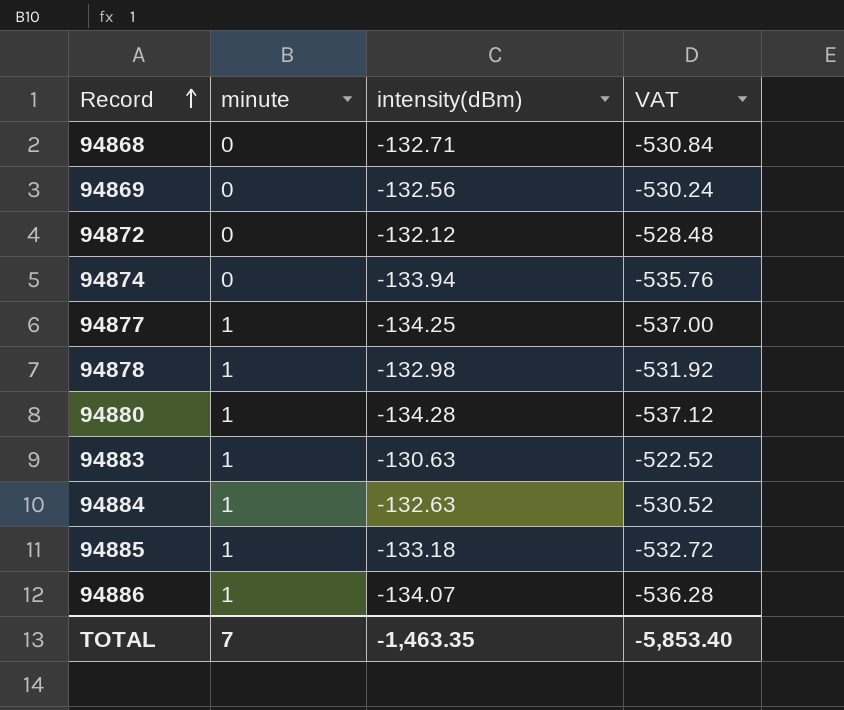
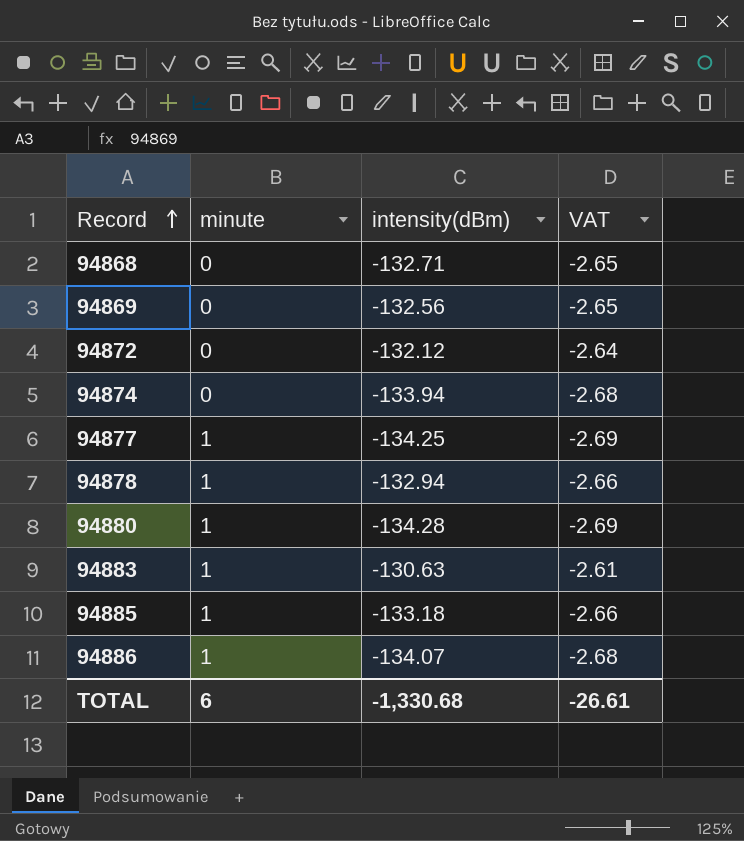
column VAT | formula: [intensity(dBm)] * 4 -> [intensity(dBm)] * 0.02
row 94884: 1 | -132.63 | -530.52 -> none
94878 | intensity(dBm): -132.98 -> -132.94
TOTAL | minute: 7 -> 6
TOTAL | intensity(dBm): -1,463.35 -> -1,330.68
TOTAL | VAT: -5,853.40 -> -26.61

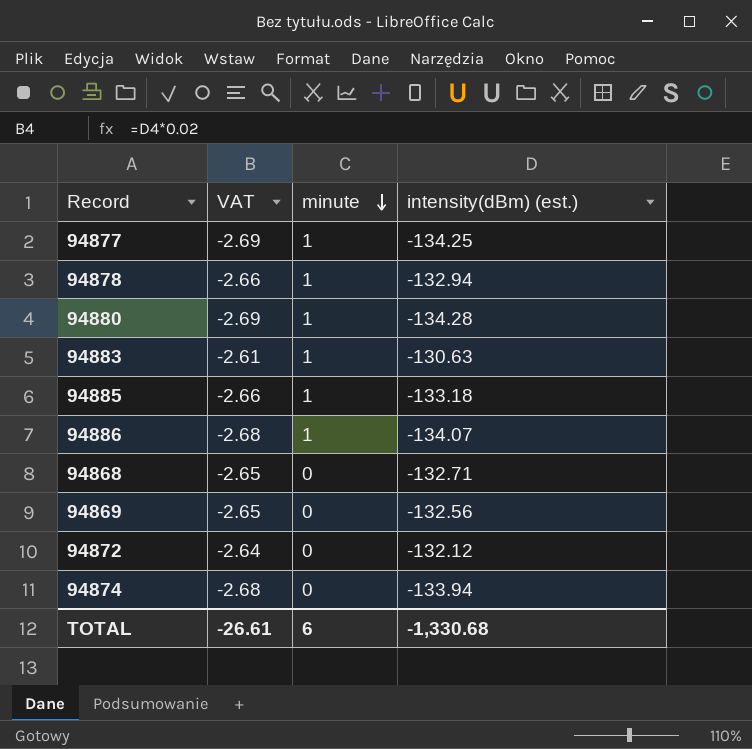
row order: Record ascending -> minute descending
column VAT | position: 4 -> 2
column name: intensity(dBm) -> intensity(dBm) (est.)

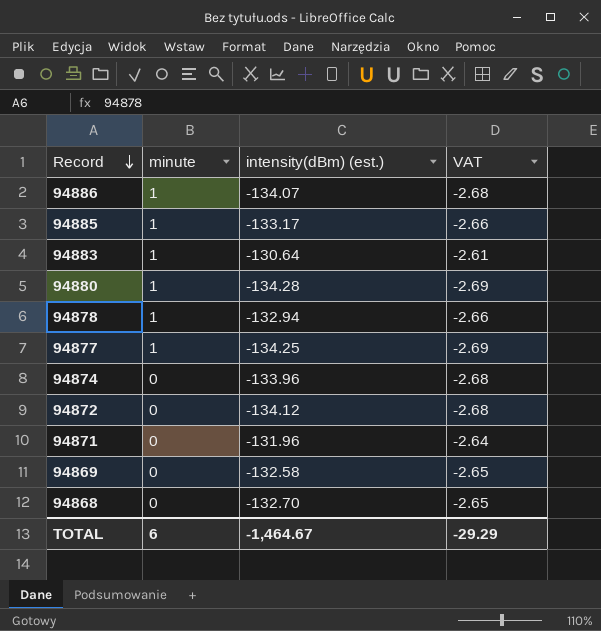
row order: minute descending -> Record descending
column VAT | position: 2 -> 4
94885 | intensity(dBm) (est.): -133.18 -> -133.17
94883 | intensity(dBm) (est.): -130.63 -> -130.64
94874 | intensity(dBm) (est.): -133.94 -> -133.96
94872 | intensity(dBm) (est.): -132.12 -> -134.12
94872 | VAT: -2.64 -> -2.68
row 94871: none -> 0 | -131.96 | -2.64
94869 | intensity(dBm) (est.): -132.56 -> -132.58
94868 | intensity(dBm) (est.): -132.71 -> -132.70
TOTAL | intensity(dBm) (est.): -1,330.68 -> -1,464.67
TOTAL | VAT: -26.61 -> -29.29

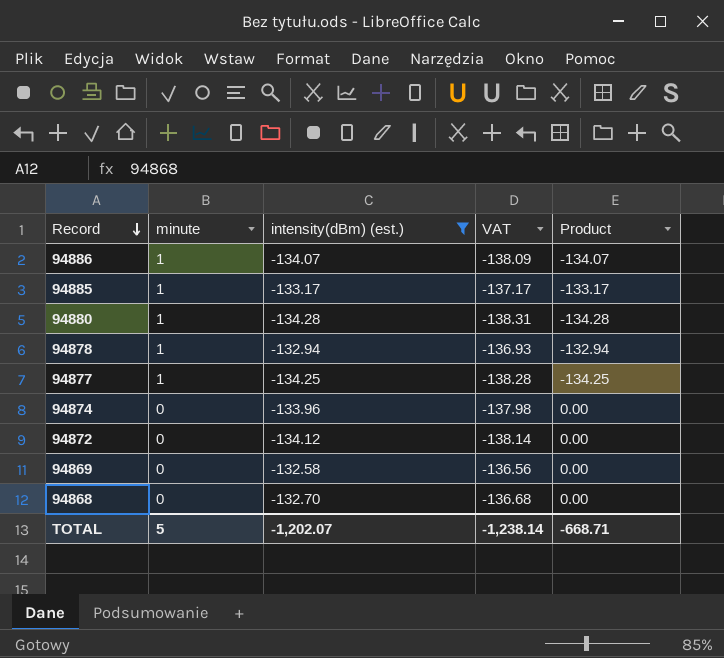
filter: none -> intensity(dBm) (est.) <= -132.58
column VAT | formula: [intensity(dBm) (est.)] * 0.02 -> [intensity(dBm) (est.)] * 1.03
column Product | formula: none -> [minute] * [intensity(dBm) (est.)]
TOTAL | minute: 6 -> 5
TOTAL | intensity(dBm) (est.): -1,464.67 -> -1,202.07
TOTAL | VAT: -29.29 -> -1,238.14

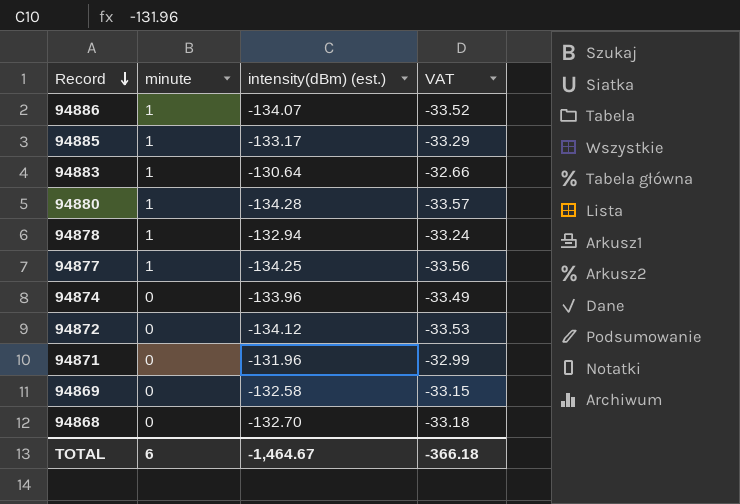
filter: intensity(dBm) (est.) <= -132.58 -> none
column Product | formula: [minute] * [intensity(dBm) (est.)] -> none
column VAT | formula: [intensity(dBm) (est.)] * 1.03 -> [intensity(dBm) (est.)] * 0.25
TOTAL | minute: 5 -> 6
TOTAL | intensity(dBm) (est.): -1,202.07 -> -1,464.67
TOTAL | VAT: -1,238.14 -> -366.18

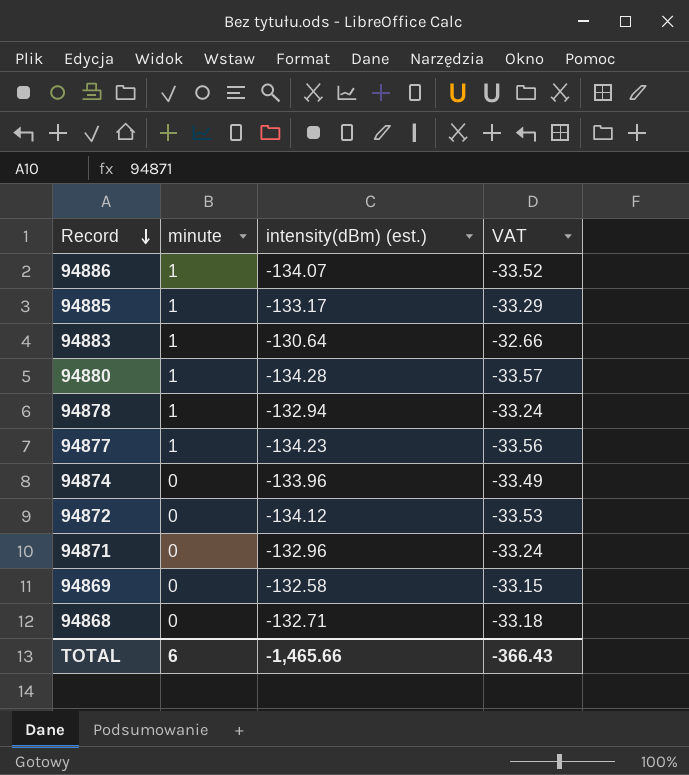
94877 | intensity(dBm) (est.): -134.25 -> -134.23
94871 | intensity(dBm) (est.): -131.96 -> -132.96
94871 | VAT: -32.99 -> -33.24
94868 | intensity(dBm) (est.): -132.70 -> -132.71
TOTAL | intensity(dBm) (est.): -1,464.67 -> -1,465.66
TOTAL | VAT: -366.18 -> -366.43

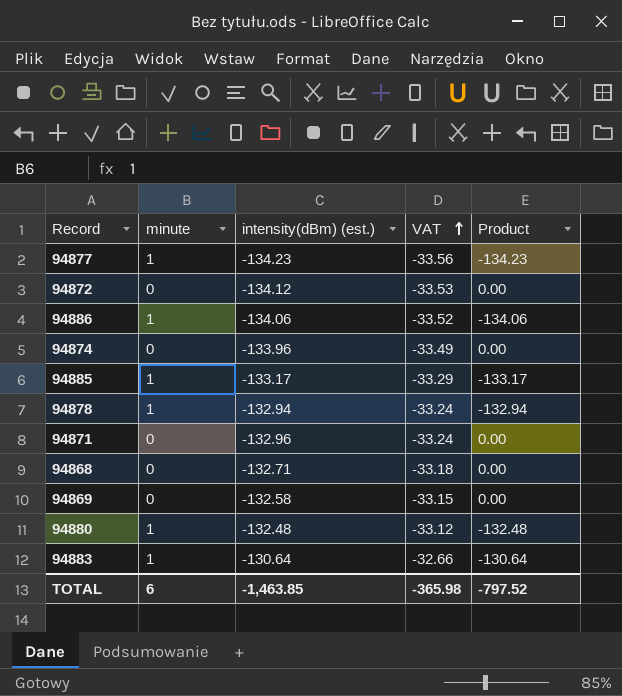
row order: Record descending -> VAT ascending
column Product | formula: none -> [minute] * [intensity(dBm) (est.)]
94886 | intensity(dBm) (est.): -134.07 -> -134.06
94880 | intensity(dBm) (est.): -134.28 -> -132.48
94880 | VAT: -33.57 -> -33.12
TOTAL | intensity(dBm) (est.): -1,465.66 -> -1,463.85
TOTAL | VAT: -366.43 -> -365.98

